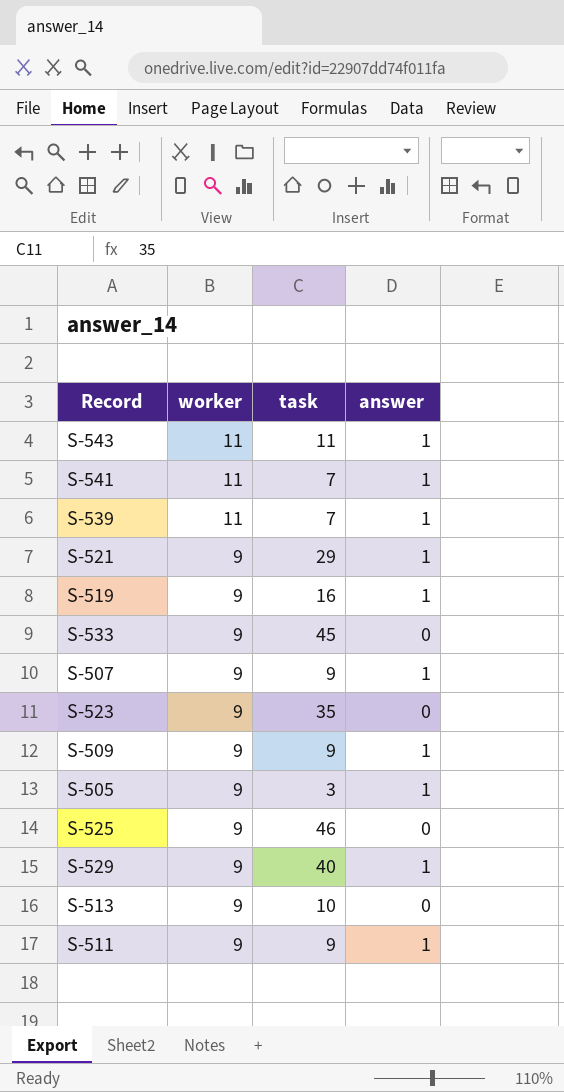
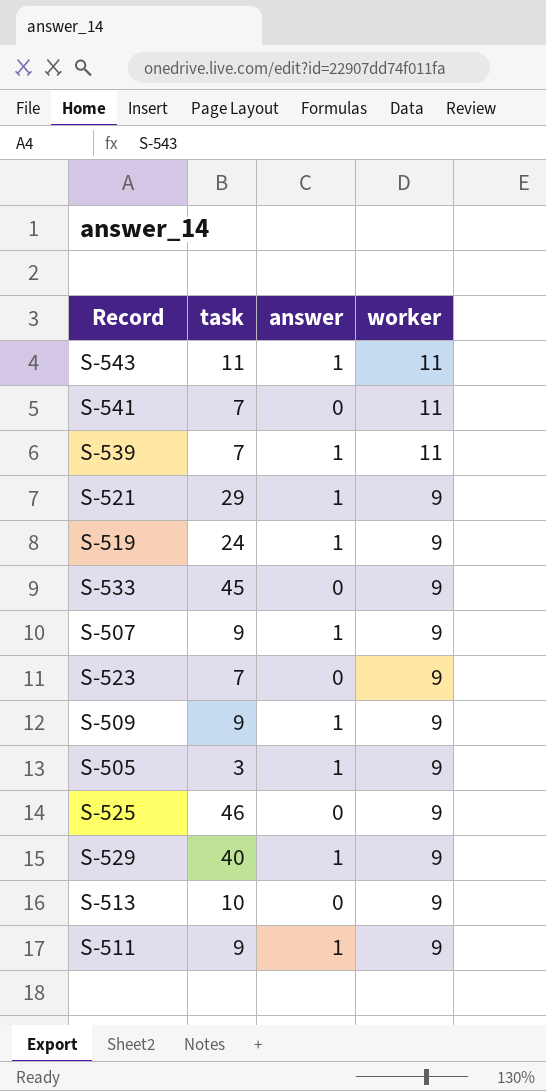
column worker | position: 2 -> 4
S-541 | answer: 1 -> 0
S-519 | task: 16 -> 24
S-523 | task: 35 -> 7

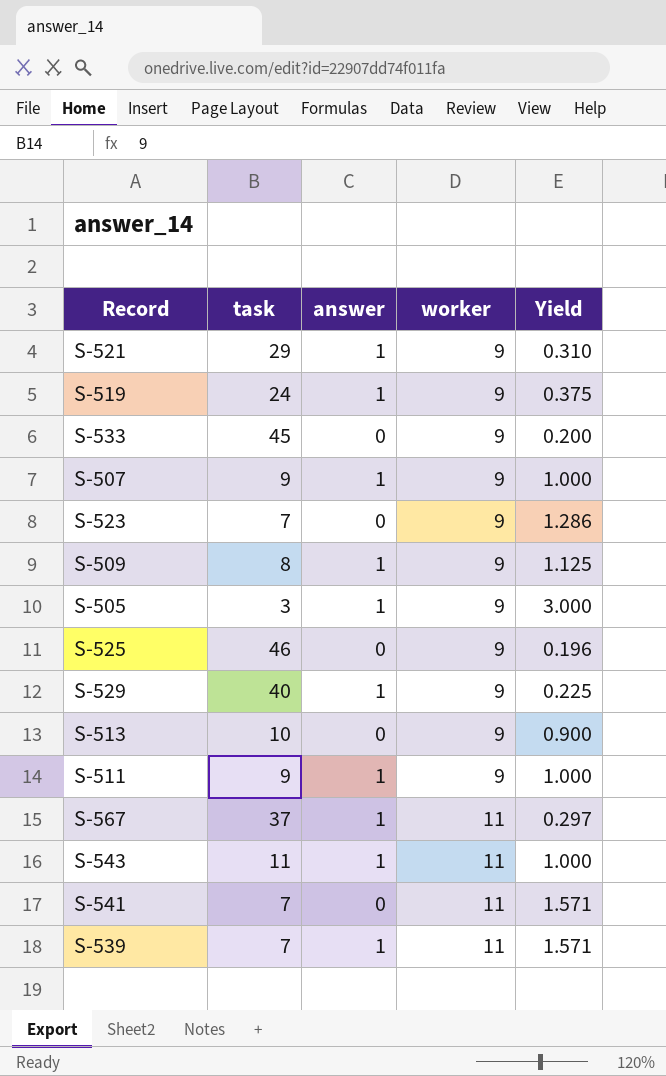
row order: worker descending -> worker ascending
column Yield | formula: none -> [worker] / [task]
S-509 | task: 9 -> 8
row S-567: none -> 37 | 1 | 11 | 0.297

